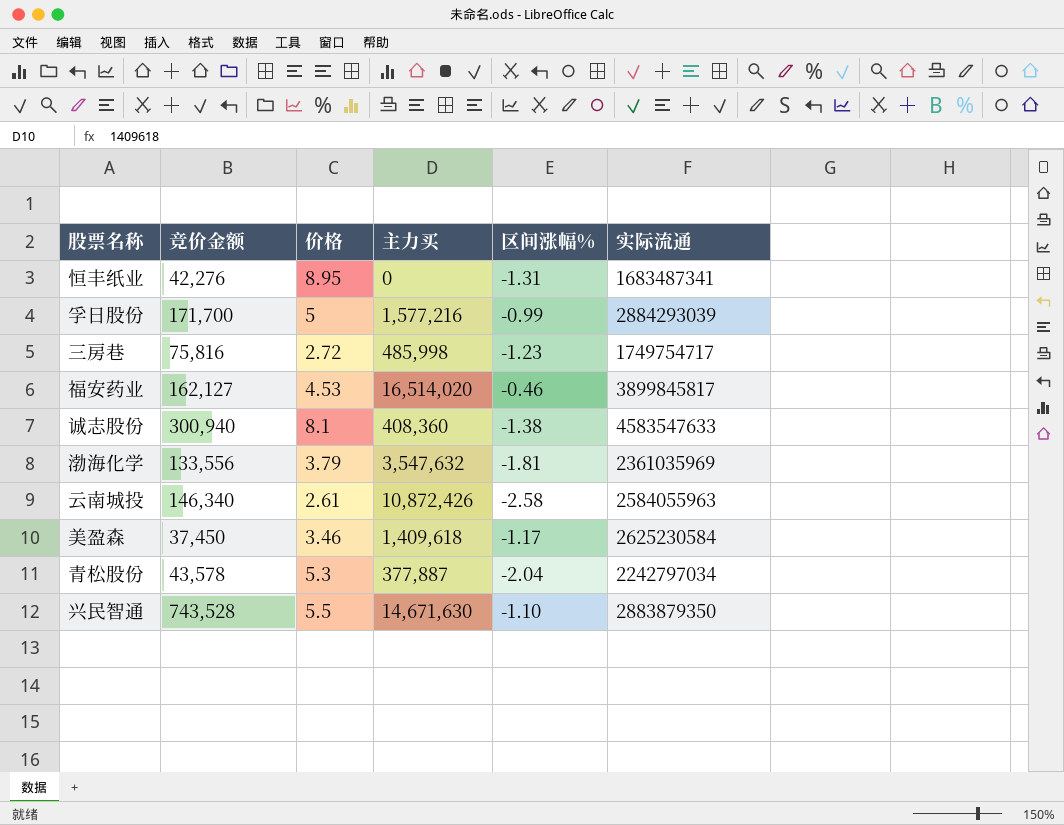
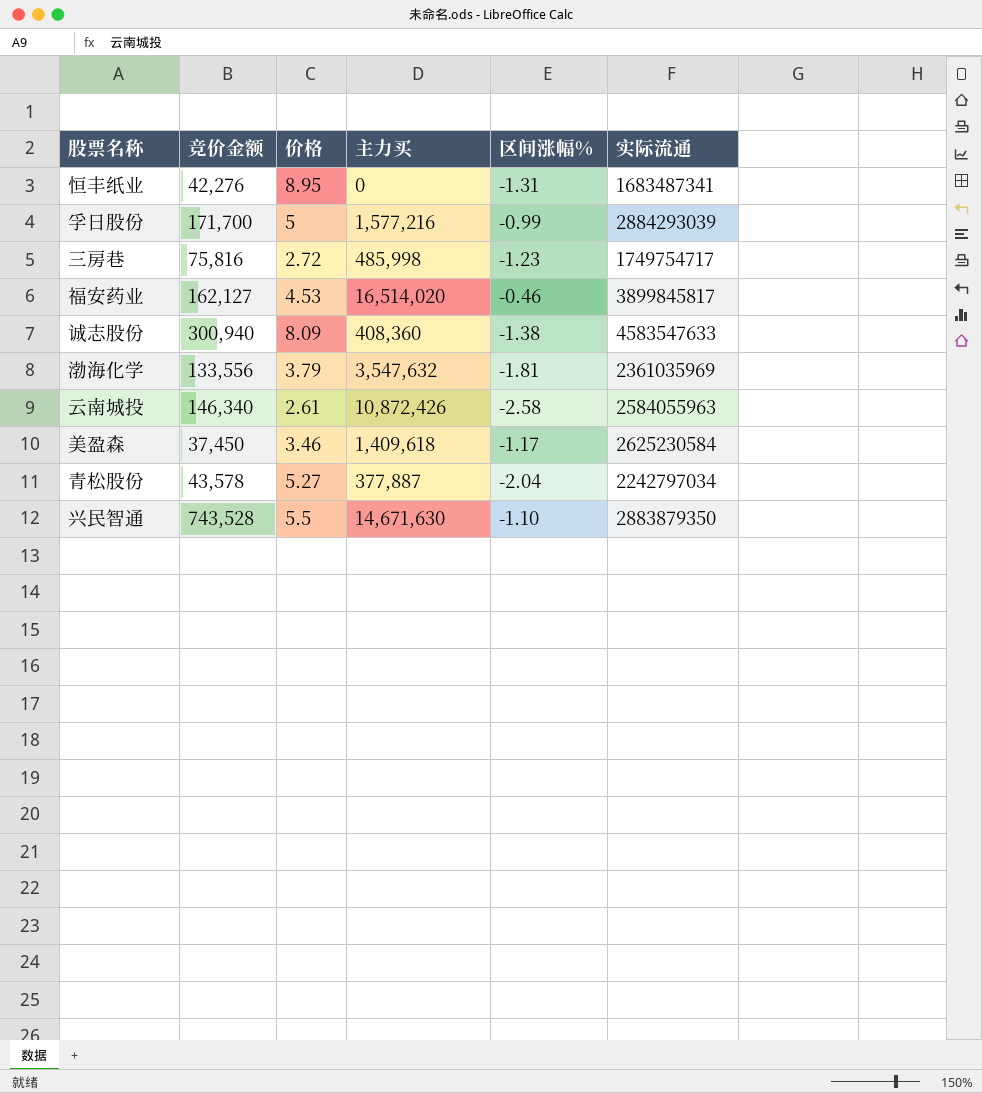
诚志股份 | 价格: 8.1 -> 8.09
青松股份 | 价格: 5.3 -> 5.27

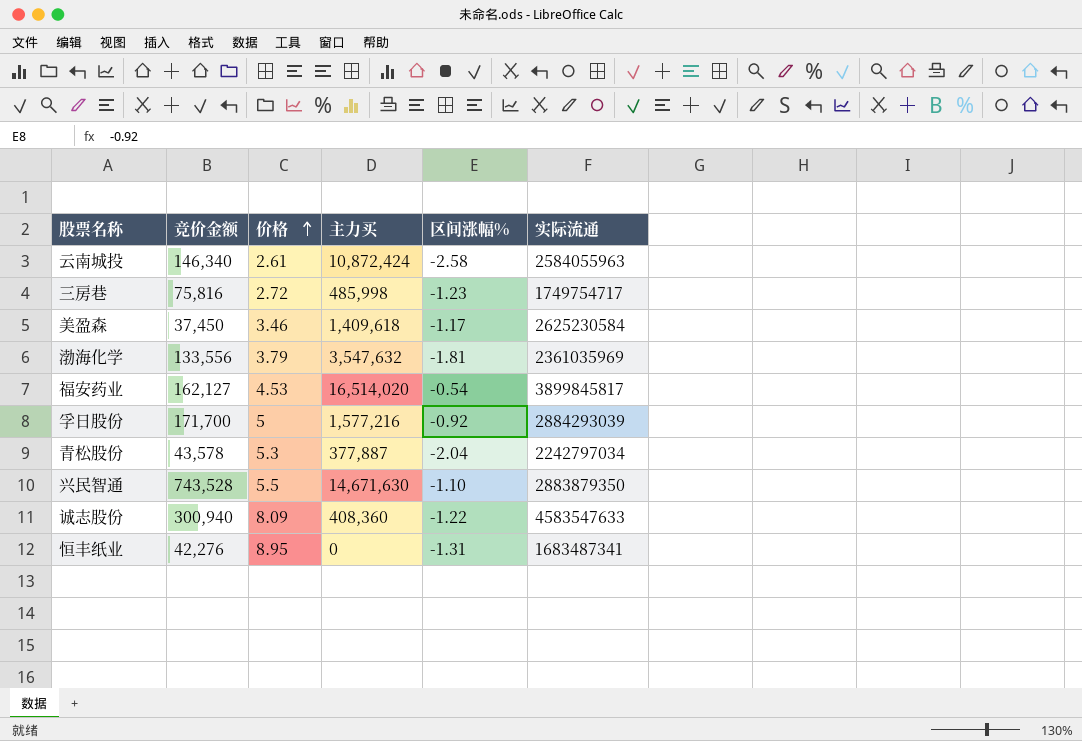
row order: none -> 价格 ascending
云南城投 | 主力买: 10,872,426 -> 10,872,424
福安药业 | 区间涨幅%: -0.46 -> -0.54
孚日股份 | 区间涨幅%: -0.99 -> -0.92
青松股份 | 价格: 5.27 -> 5.3
诚志股份 | 区间涨幅%: -1.38 -> -1.22

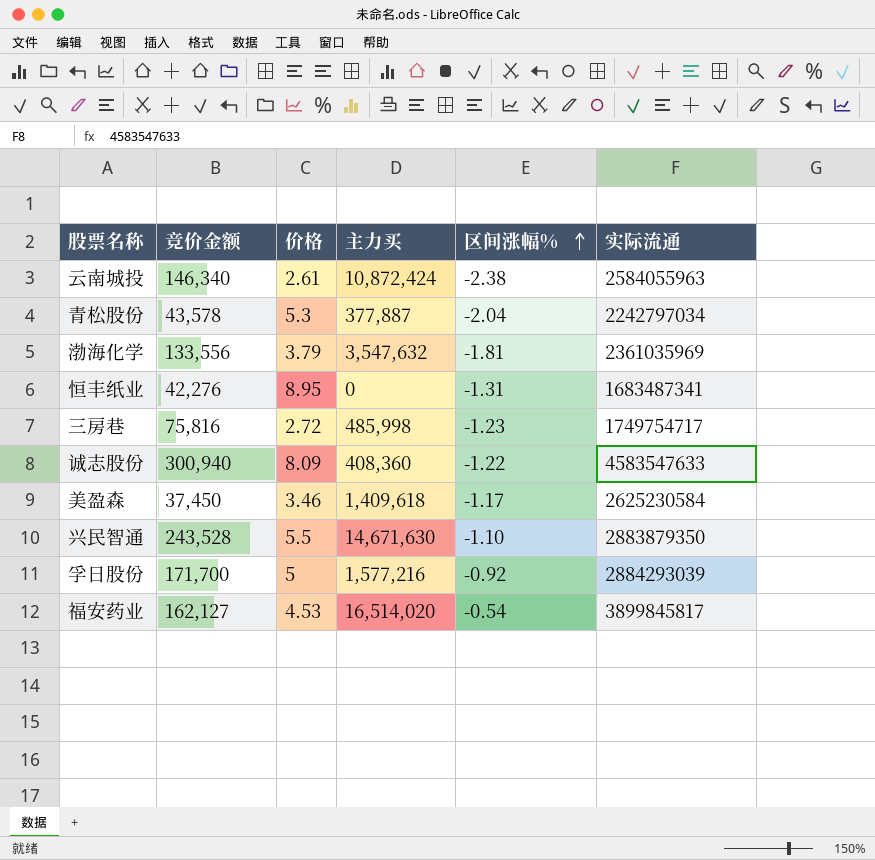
row order: 价格 ascending -> 区间涨幅% ascending
云南城投 | 区间涨幅%: -2.58 -> -2.38
兴民智通 | 竞价金额: 743,528 -> 243,528

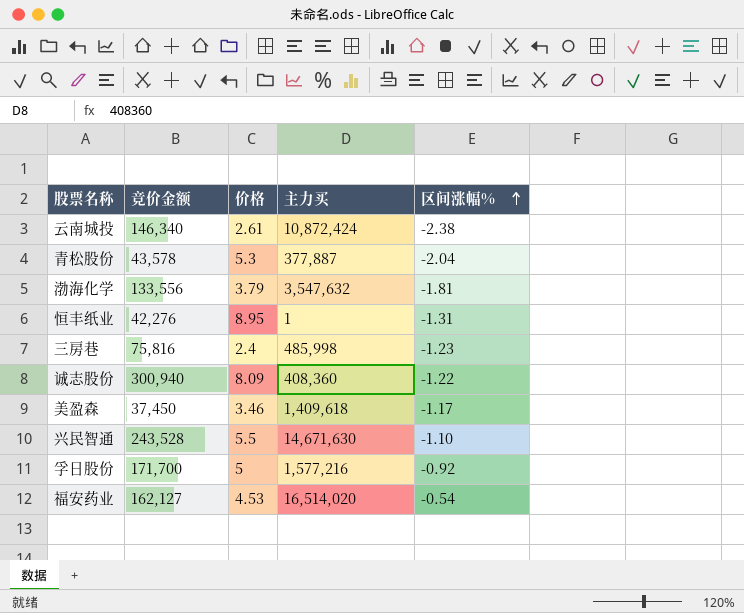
column 实际流通 | position: 6 -> none
恒丰纸业 | 主力买: 0 -> 1
三房巷 | 价格: 2.72 -> 2.4

